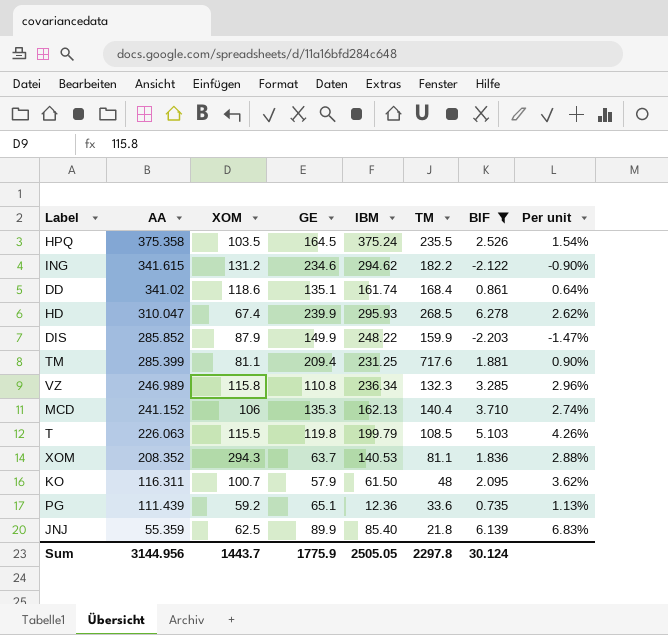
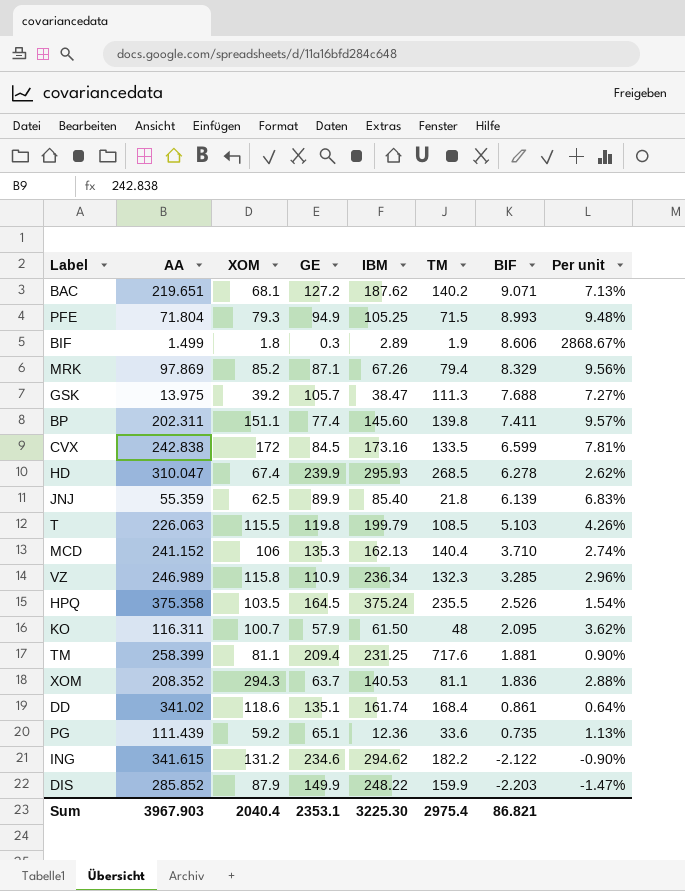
filter: BIF <= 6.278 -> none
row order: AA descending -> BIF descending
VZ | GE: 110.8 -> 110.9
TM | AA: 285.399 -> 258.399
Sum | AA: 3144.956 -> 3967.903
Sum | XOM: 1443.7 -> 2040.4
Sum | GE: 1775.9 -> 2353.1
Sum | IBM: 2505.05 -> 3225.30
Sum | TM: 2297.8 -> 2975.4
Sum | BIF: 30.124 -> 86.821

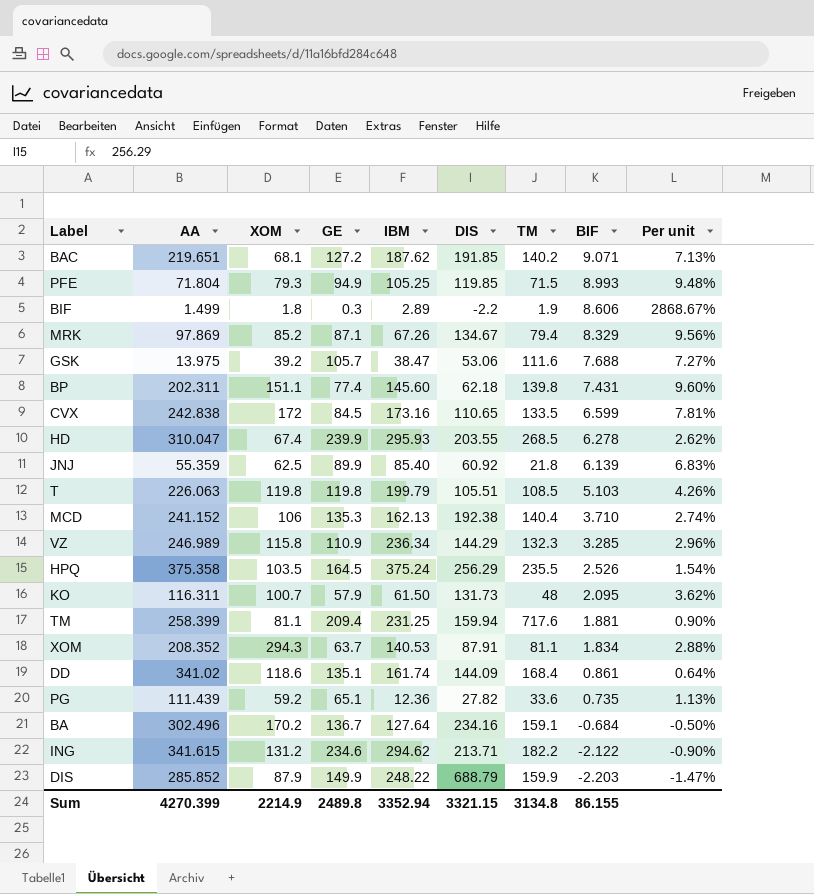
column DIS | position: none -> 6
GSK | TM: 111.3 -> 111.6
BP | BIF: 7.411 -> 7.431
BP | Per unit: 9.57% -> 9.60%
T | XOM: 115.5 -> 119.8
XOM | BIF: 1.836 -> 1.834
row BA: none -> 302.496 | 170.2 | 136.7 | 127.64 | 234.16 | 159.1 | -0.684 | -0.50%
Sum | AA: 3967.903 -> 4270.399
Sum | XOM: 2040.4 -> 2214.9
Sum | GE: 2353.1 -> 2489.8
Sum | IBM: 3225.30 -> 3352.94
Sum | TM: 2975.4 -> 3134.8
Sum | BIF: 86.821 -> 86.155

